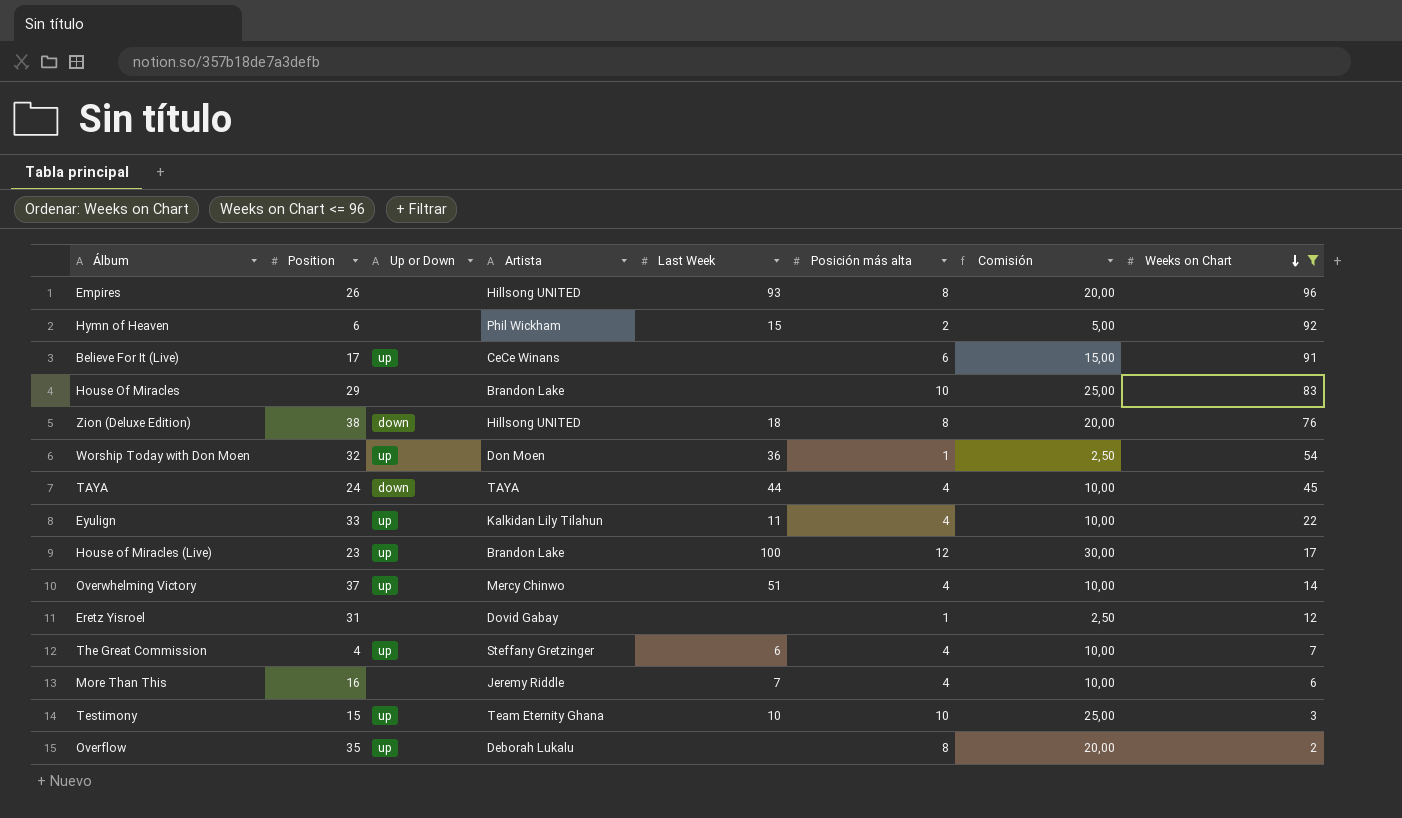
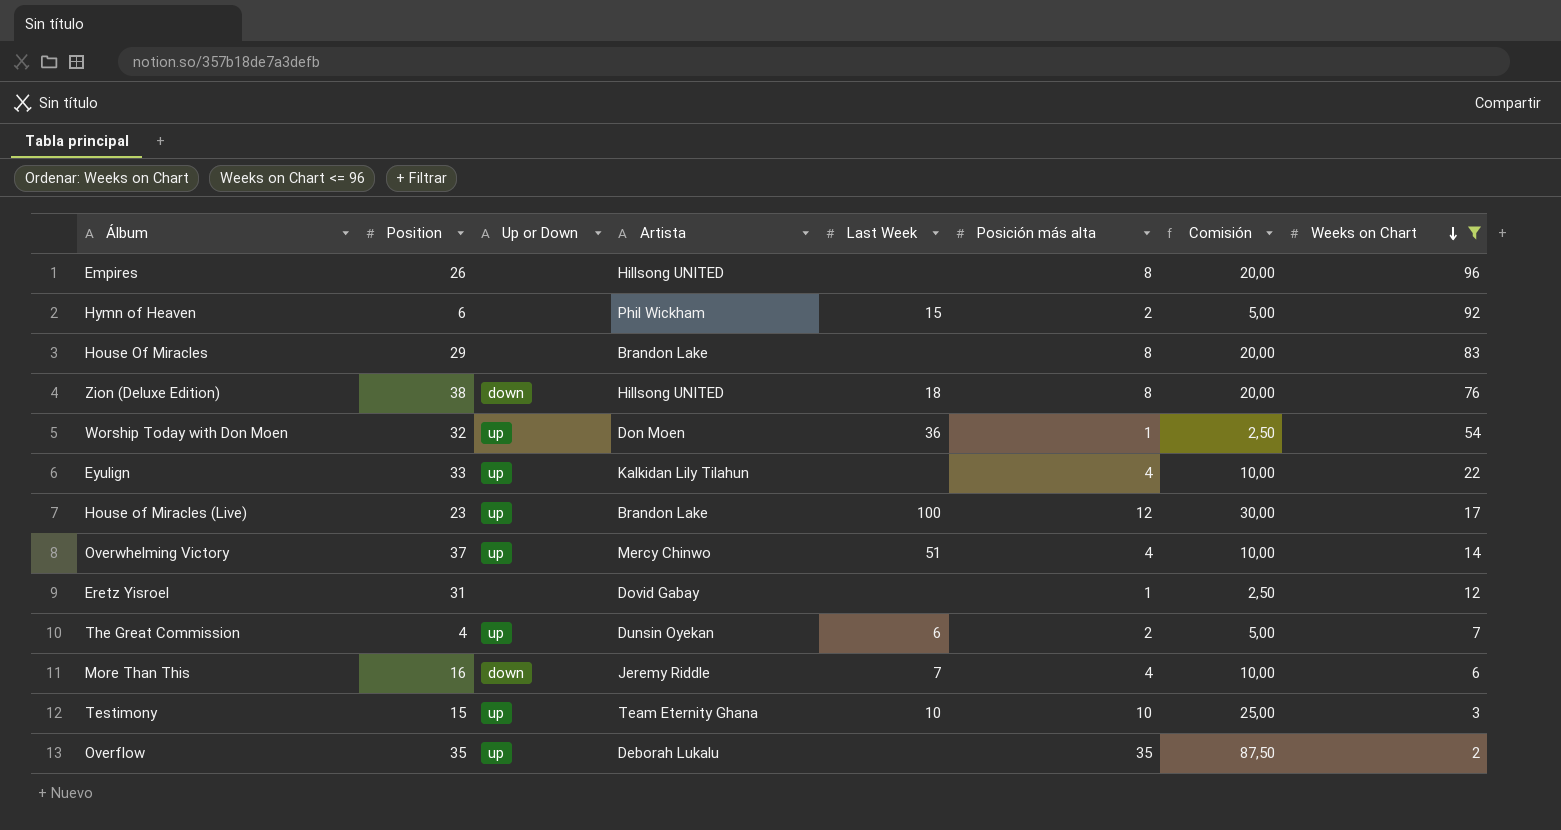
row Believe For It (Live): 17 | up | CeCe Winans | none | 6 | 15,00 | 91 -> none
row TAYA: 24 | down | TAYA | 44 | 4 | 10,00 | 45 -> none
Empires | Last Week: 93 -> none
House Of Miracles | Posición más alta: 10 -> 8
House Of Miracles | Comisión: 25,00 -> 20,00
Eyulign | Last Week: 11 -> none
The Great Commission | Artista: Steffany Gretzinger -> Dunsin Oyekan
The Great Commission | Posición más alta: 4 -> 2
The Great Commission | Comisión: 10,00 -> 5,00
More Than This | Up or Down: none -> down
Overflow | Posición más alta: 8 -> 35
Overflow | Comisión: 20,00 -> 87,50

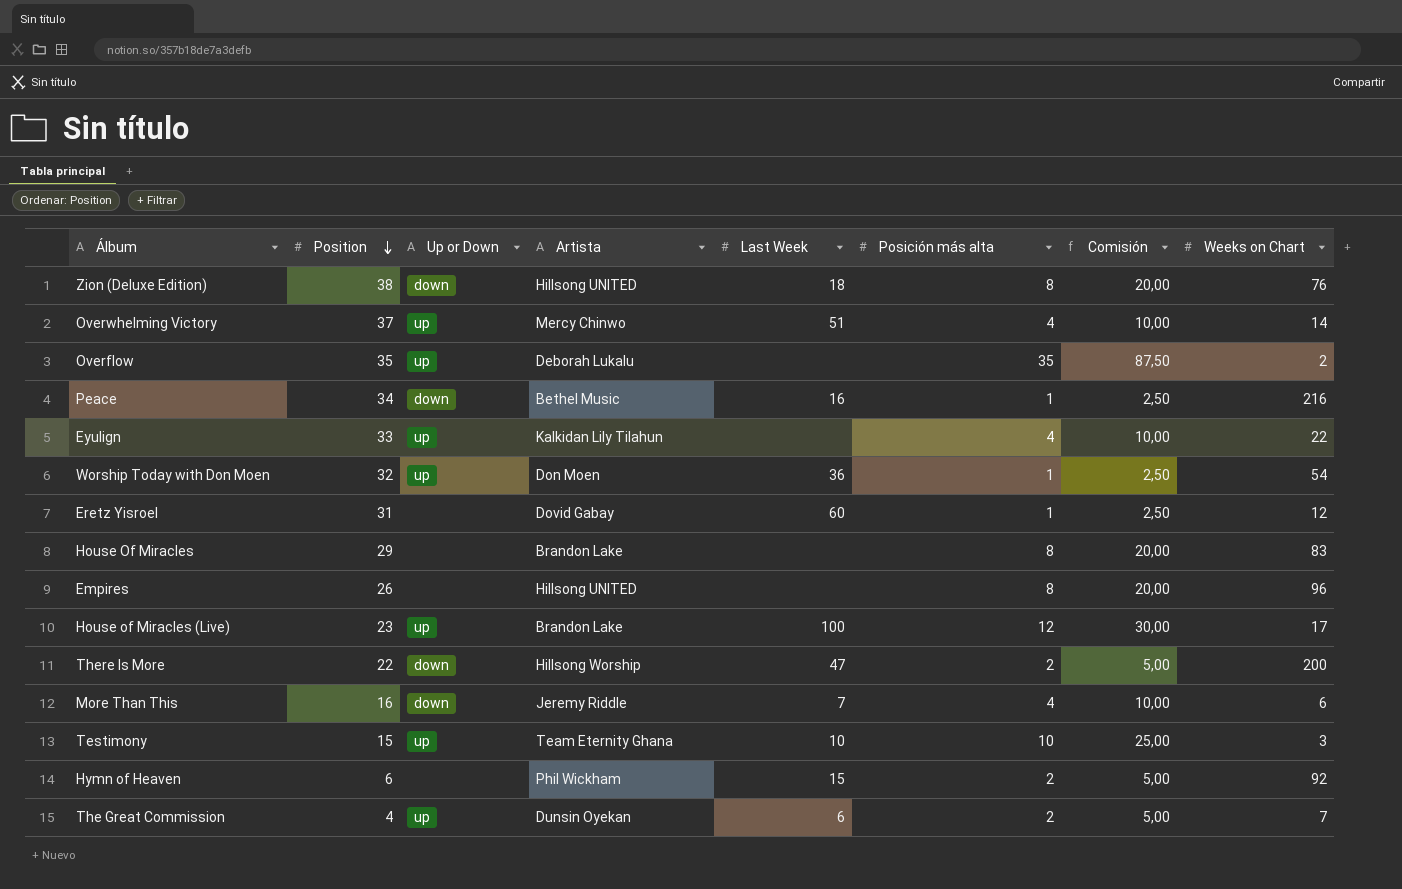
filter: Weeks on Chart <= 96 -> none
row order: Weeks on Chart descending -> Position descending
Eretz Yisroel | Last Week: none -> 60

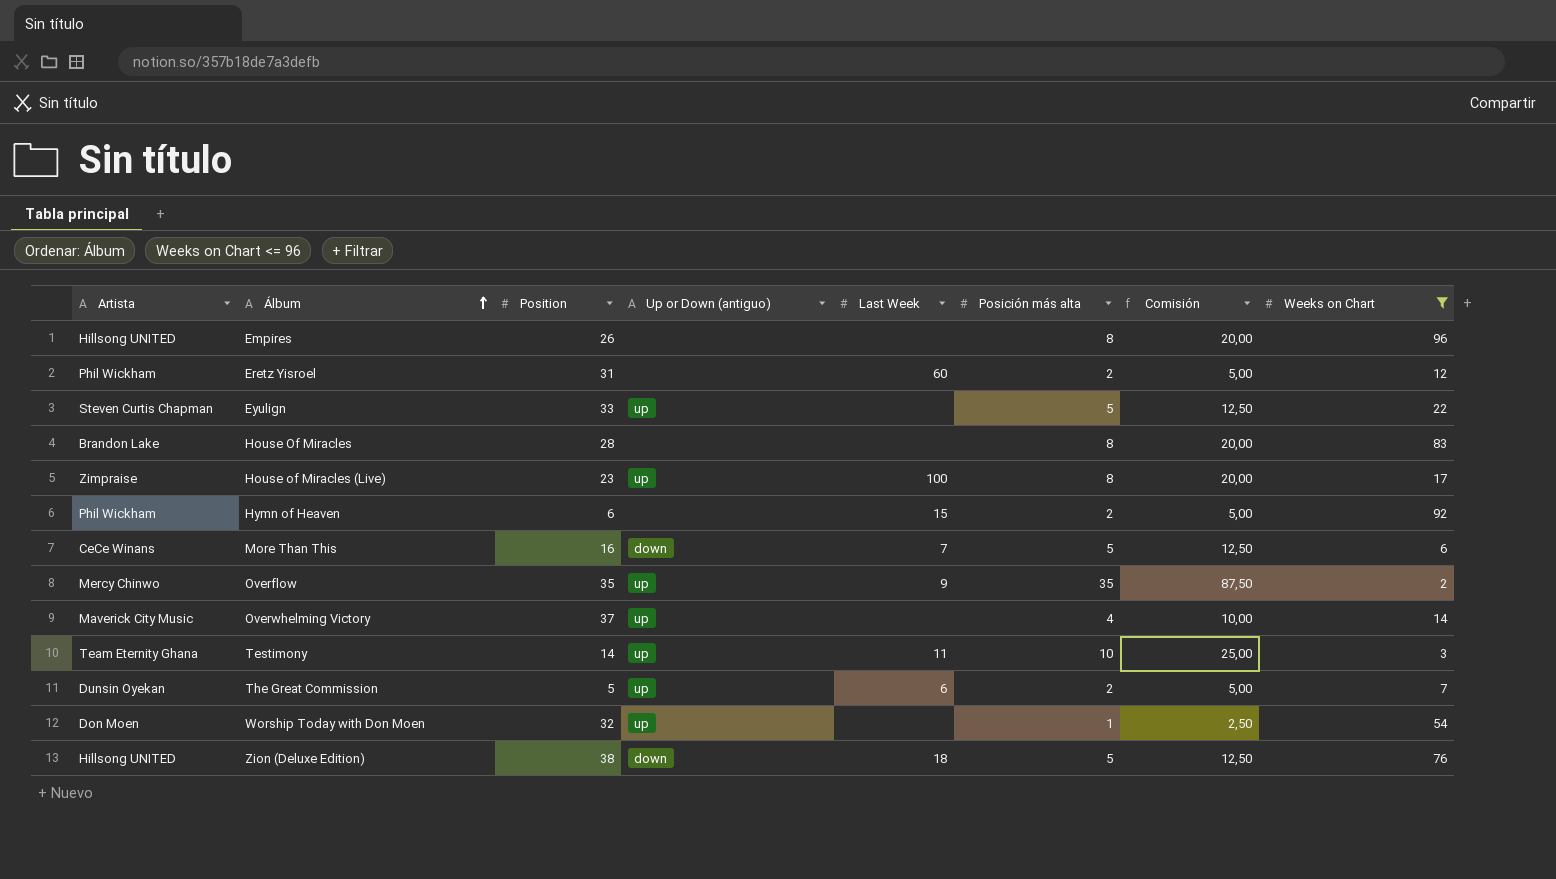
filter: none -> Weeks on Chart <= 96
row order: Position descending -> Álbum ascending
column Artista | position: 4 -> 1
column name: Up or Down -> Up or Down (antiguo)
Eretz Yisroel | Artista: Dovid Gabay -> Phil Wickham
Eretz Yisroel | Posición más alta: 1 -> 2
Eretz Yisroel | Comisión: 2,50 -> 5,00
Eyulign | Artista: Kalkidan Lily Tilahun -> Steven Curtis Chapman
Eyulign | Posición más alta: 4 -> 5
Eyulign | Comisión: 10,00 -> 12,50
House Of Miracles | Position: 29 -> 28
House of Miracles (Live) | Artista: Brandon Lake -> Zimpraise
House of Miracles (Live) | Posición más alta: 12 -> 8
House of Miracles (Live) | Comisión: 30,00 -> 20,00
More Than This | Artista: Jeremy Riddle -> CeCe Winans
More Than This | Posición más alta: 4 -> 5
More Than This | Comisión: 10,00 -> 12,50
Overflow | Artista: Deborah Lukalu -> Mercy Chinwo
Overflow | Last Week: none -> 9
Overwhelming Victory | Artista: Mercy Chinwo -> Maverick City Music
Overwhelming Victory | Last Week: 51 -> none
Testimony | Position: 15 -> 14
Testimony | Last Week: 10 -> 11
The Great Commission | Position: 4 -> 5
Worship Today with Don Moen | Last Week: 36 -> none
Zion (Deluxe Edition) | Posición más alta: 8 -> 5
Zion (Deluxe Edition) | Comisión: 20,00 -> 12,50

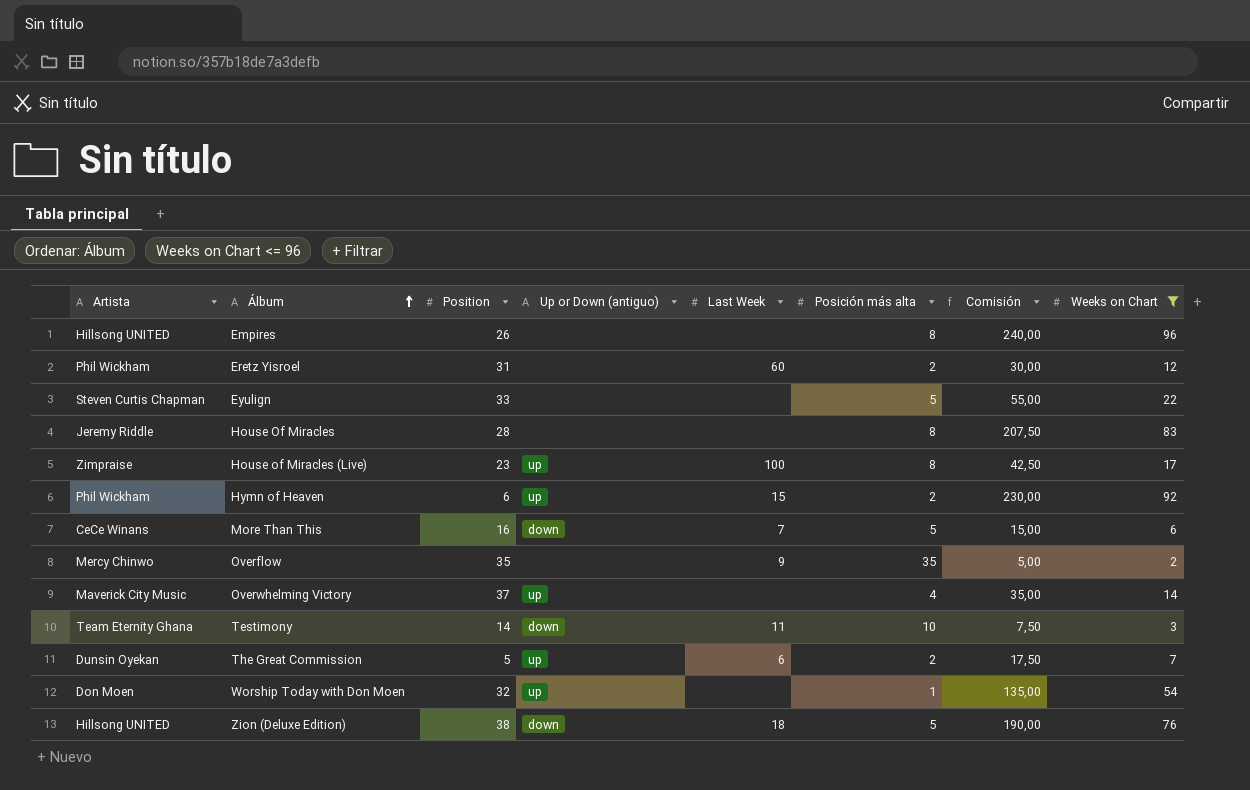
column Comisión | formula: [Posición más alta] * 2,5 -> [Weeks on Chart] * 2,5
Eyulign | Up or Down (antiguo): up -> none
House Of Miracles | Artista: Brandon Lake -> Jeremy Riddle
Hymn of Heaven | Up or Down (antiguo): none -> up
Overflow | Up or Down (antiguo): up -> none
Testimony | Up or Down (antiguo): up -> down

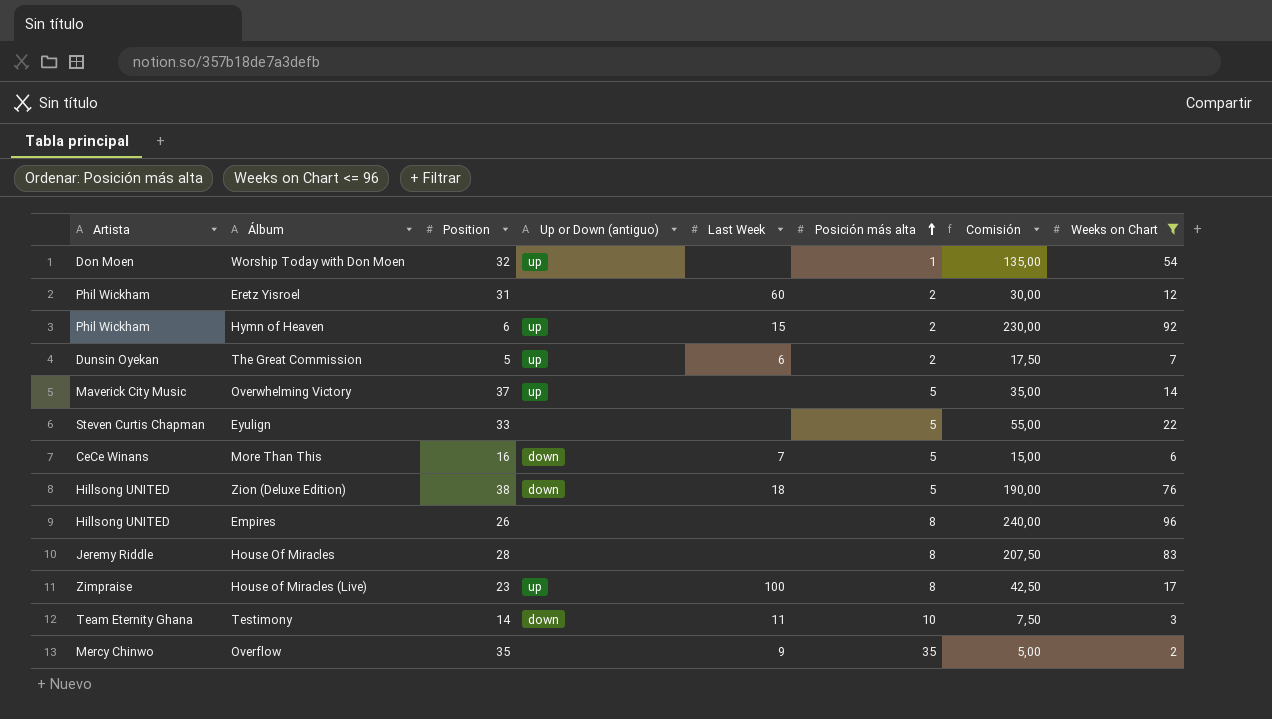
row order: Álbum ascending -> Posición más alta ascending
Overwhelming Victory | Posición más alta: 4 -> 5

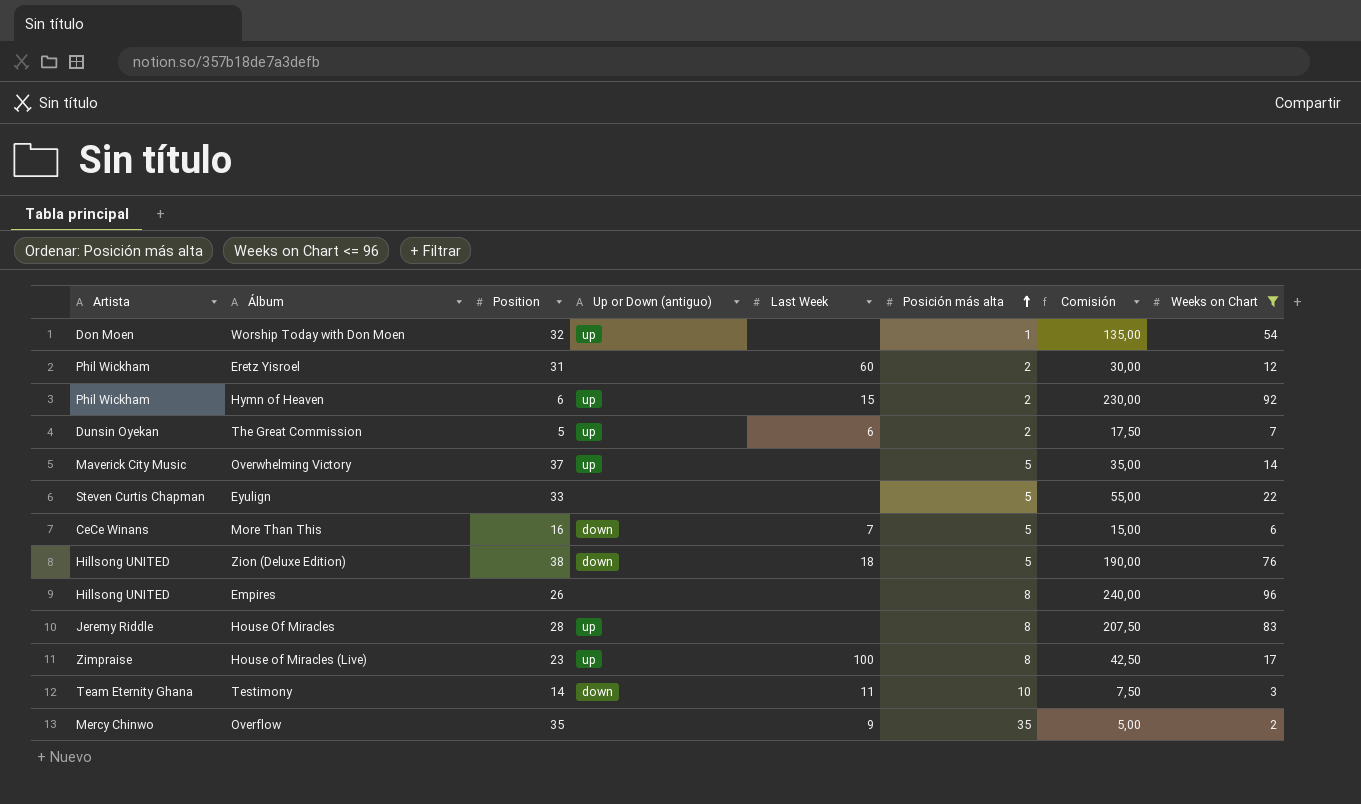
House Of Miracles | Up or Down (antiguo): none -> up

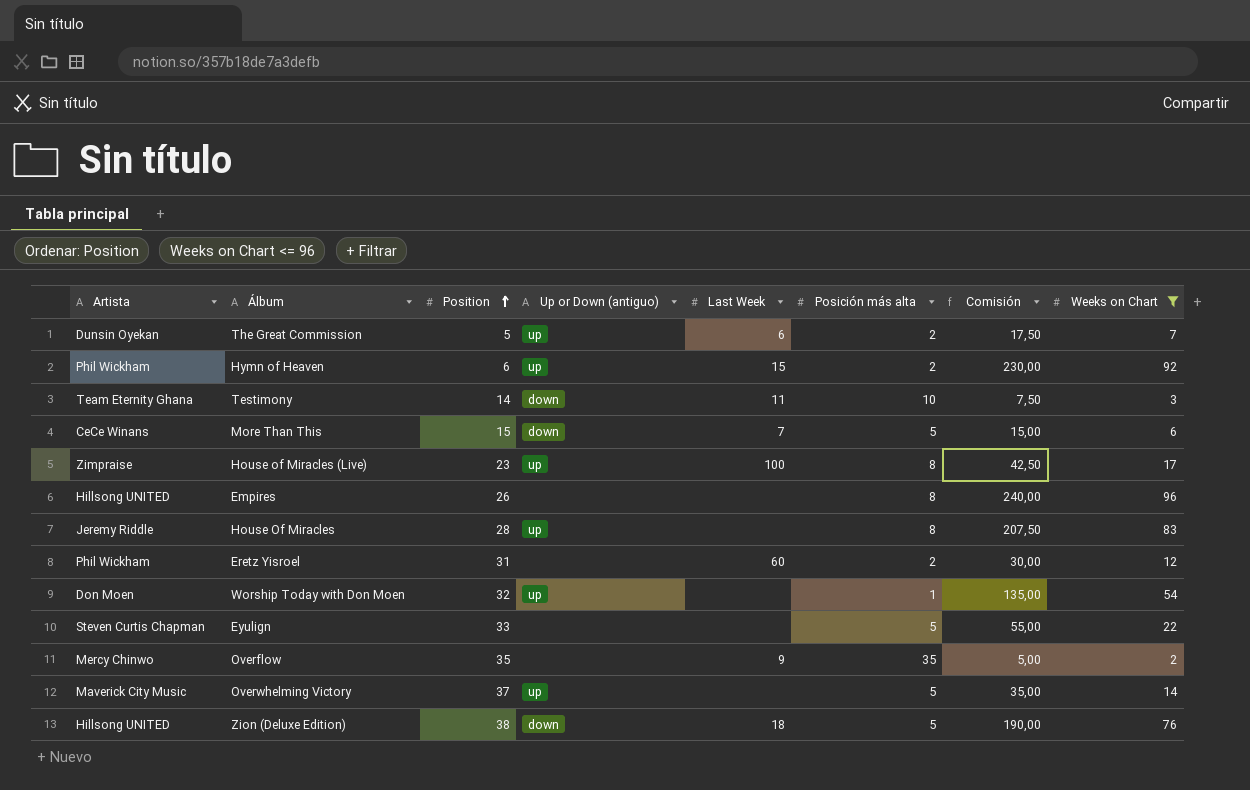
row order: Posición más alta ascending -> Position ascending
More Than This | Position: 16 -> 15

